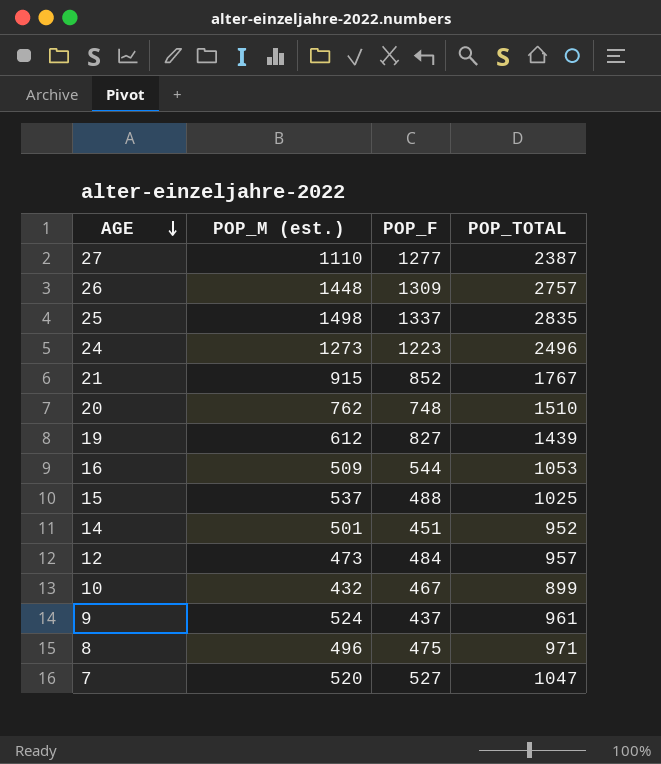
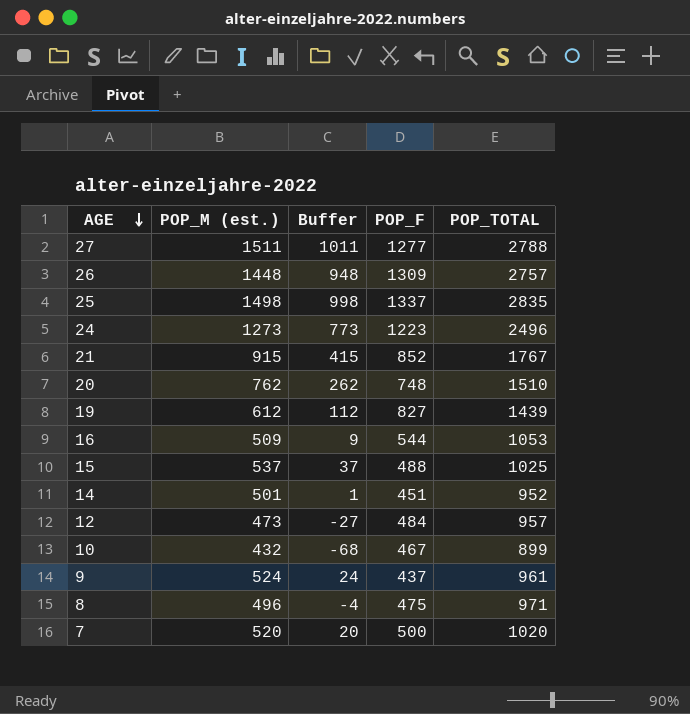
column Buffer | formula: none -> [POP_M (est.)] - 500
27 | POP_M (est.): 1110 -> 1511
27 | POP_TOTAL: 2387 -> 2788
7 | POP_F: 527 -> 500
7 | POP_TOTAL: 1047 -> 1020

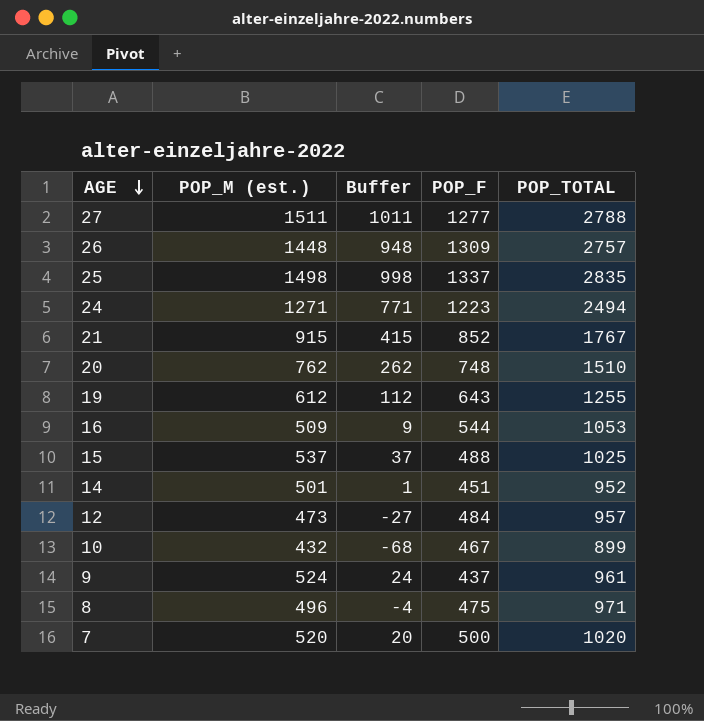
24 | POP_M (est.): 1273 -> 1271
24 | Buffer: 773 -> 771
24 | POP_TOTAL: 2496 -> 2494
19 | POP_F: 827 -> 643
19 | POP_TOTAL: 1439 -> 1255

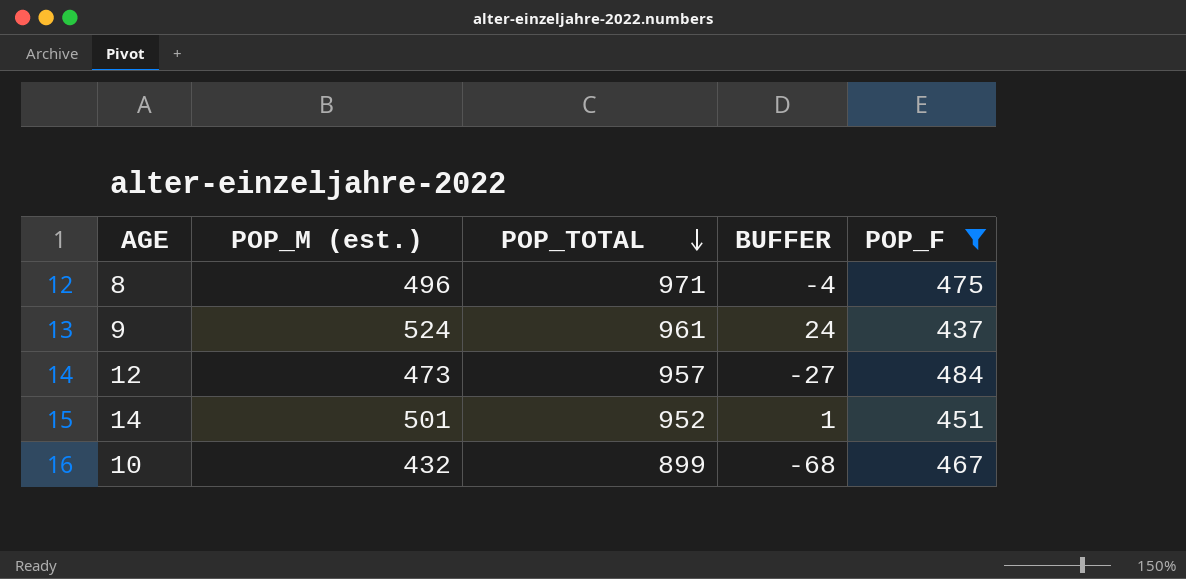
filter: none -> POP_F <= 484
row order: AGE descending -> POP_TOTAL descending
column POP_TOTAL | position: 5 -> 3
column name: Buffer -> BUFFER

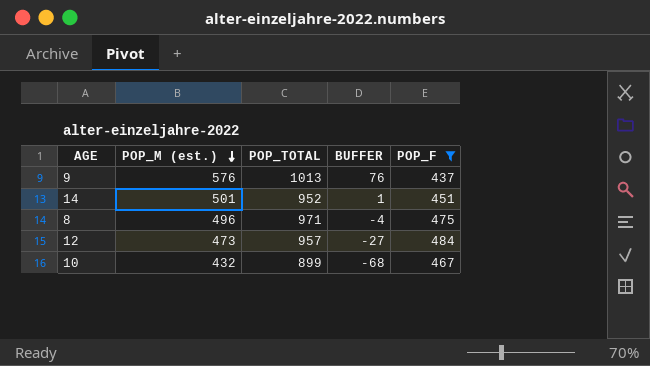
row order: POP_TOTAL descending -> POP_M (est.) descending
9 | POP_M (est.): 524 -> 576
9 | POP_TOTAL: 961 -> 1013
9 | BUFFER: 24 -> 76

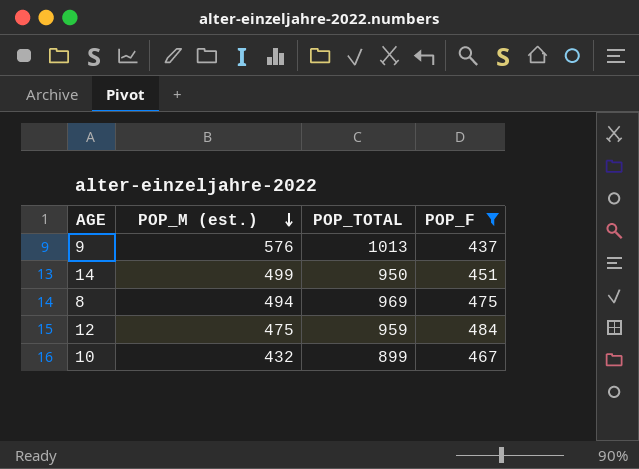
column BUFFER | formula: [POP_M (est.)] - 500 -> none
14 | POP_M (est.): 501 -> 499
14 | POP_TOTAL: 952 -> 950
8 | POP_M (est.): 496 -> 494
8 | POP_TOTAL: 971 -> 969
12 | POP_M (est.): 473 -> 475
12 | POP_TOTAL: 957 -> 959

